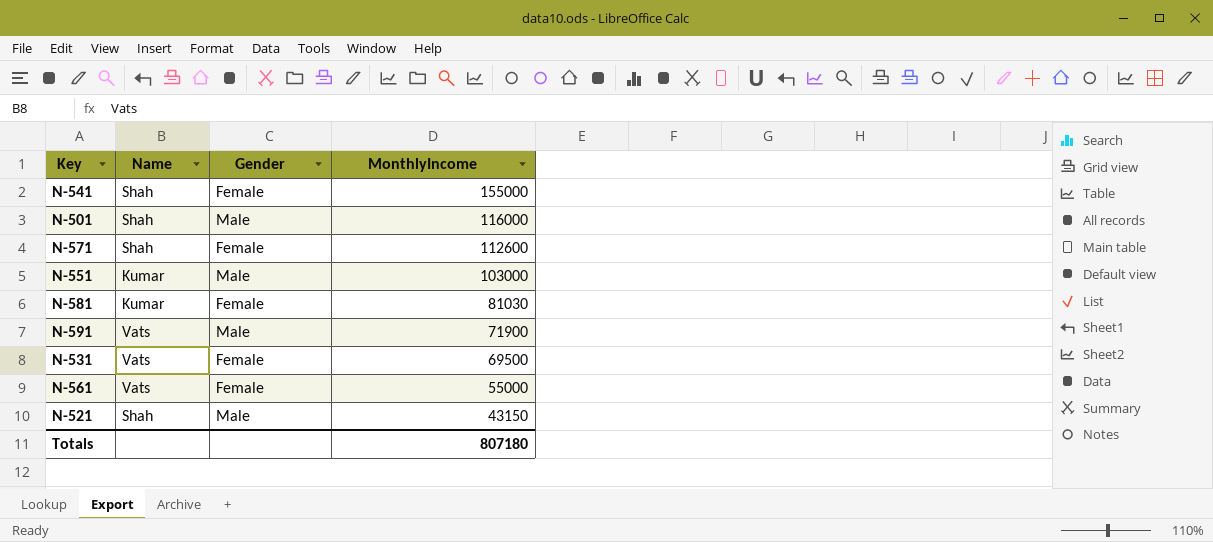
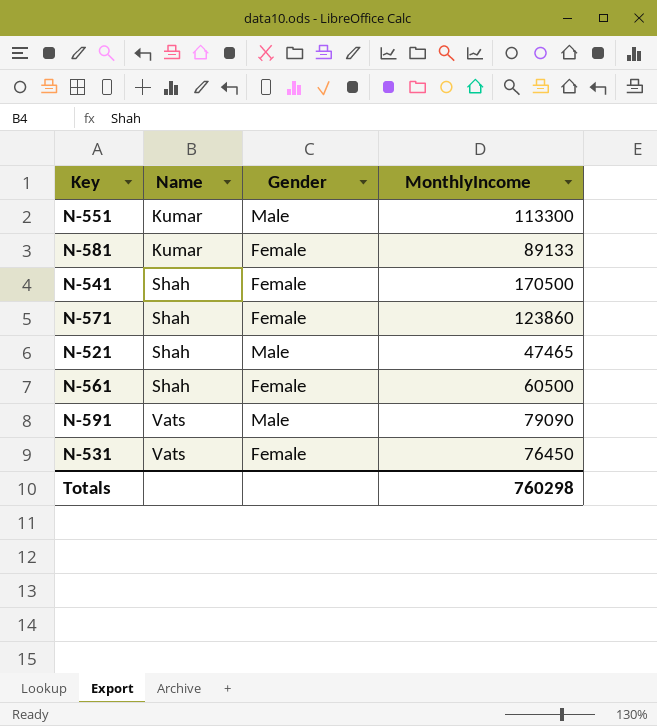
row order: MonthlyIncome descending -> Name ascending
row N-501: Shah | Male | 116000 -> none
N-551 | MonthlyIncome: 103000 -> 113300
N-581 | MonthlyIncome: 81030 -> 89133
N-541 | MonthlyIncome: 155000 -> 170500
N-571 | MonthlyIncome: 112600 -> 123860
N-521 | MonthlyIncome: 43150 -> 47465
N-561 | Name: Vats -> Shah
N-561 | MonthlyIncome: 55000 -> 60500
N-591 | MonthlyIncome: 71900 -> 79090
N-531 | MonthlyIncome: 69500 -> 76450
Totals | MonthlyIncome: 807180 -> 760298

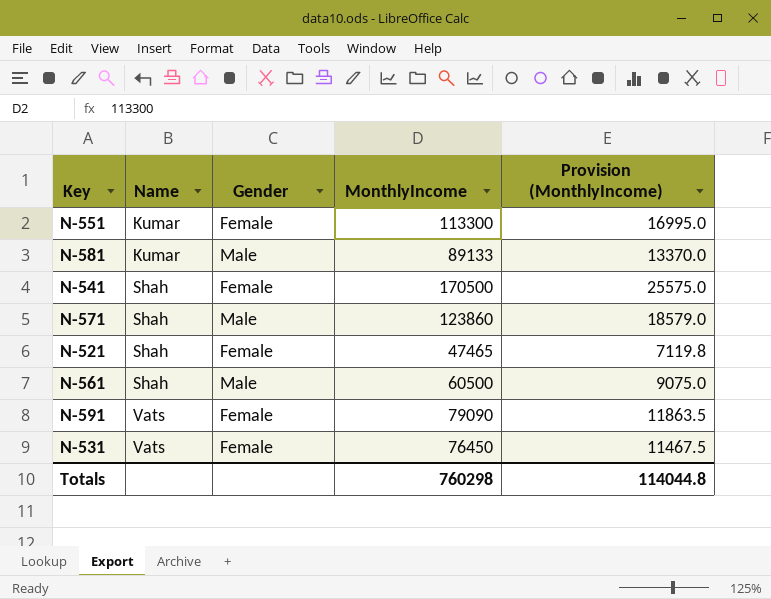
column Provision (MonthlyIncome) | formula: none -> [MonthlyIncome] * 0.15
N-551 | Gender: Male -> Female
N-581 | Gender: Female -> Male
N-571 | Gender: Female -> Male
N-521 | Gender: Male -> Female
N-561 | Gender: Female -> Male
N-591 | Gender: Male -> Female

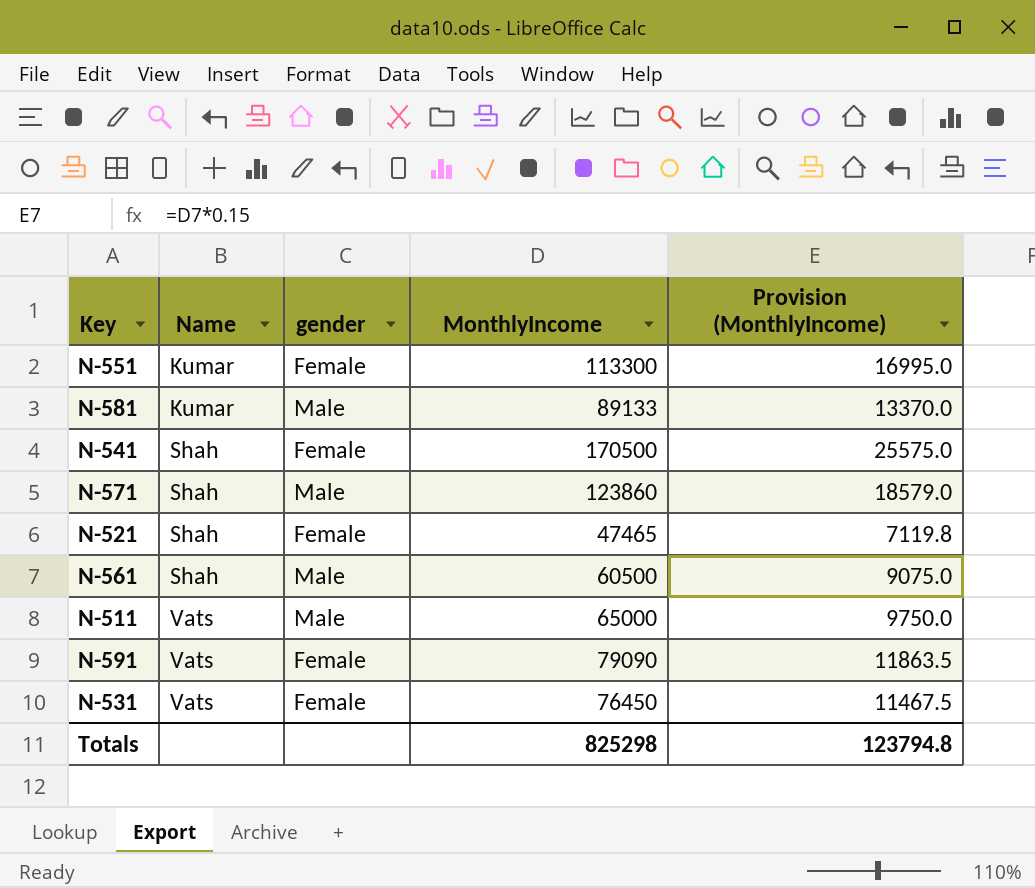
column name: Gender -> gender
row N-511: none -> Vats | Male | 65000 | 9750.0
Totals | MonthlyIncome: 760298 -> 825298
Totals | Provision (MonthlyIncome): 114044.8 -> 123794.8

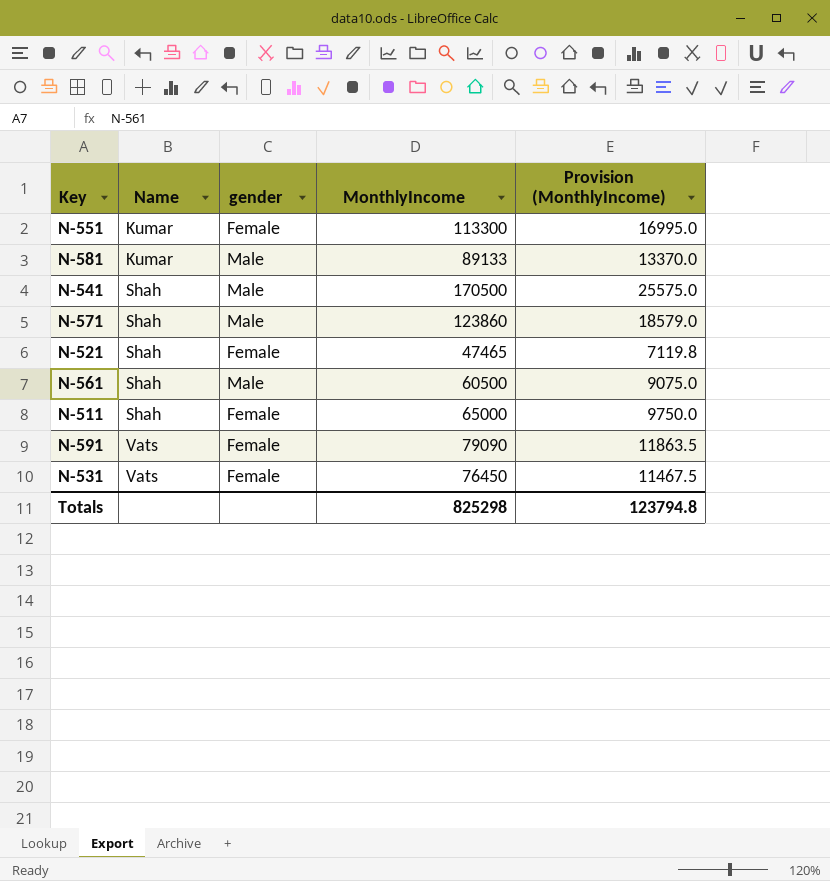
N-541 | gender: Female -> Male
N-511 | Name: Vats -> Shah
N-511 | gender: Male -> Female

